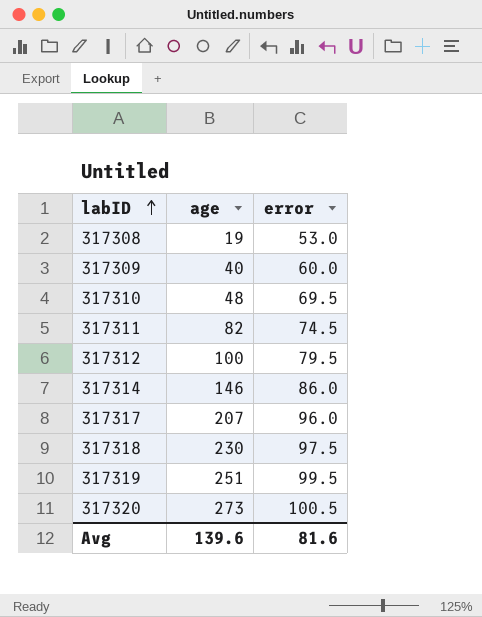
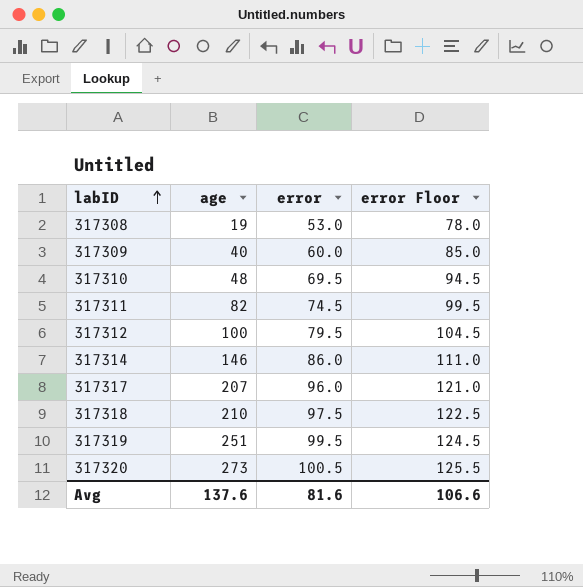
column error Floor | formula: none -> [error] + 25
317318 | age: 230 -> 210
Avg | age: 139.6 -> 137.6

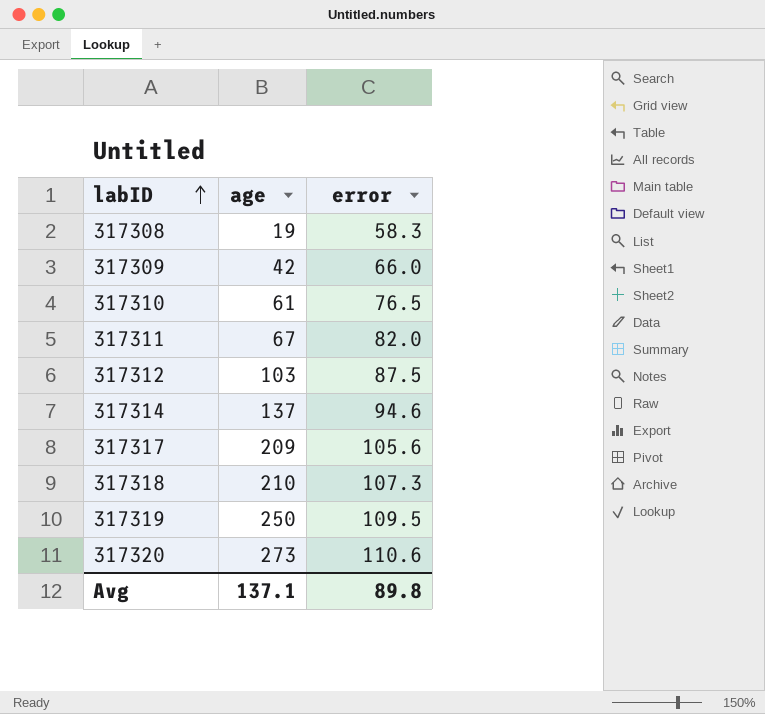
column error Floor | formula: [error] + 25 -> none
317308 | error: 53.0 -> 58.3
317309 | age: 40 -> 42
317309 | error: 60.0 -> 66.0
317310 | age: 48 -> 61
317310 | error: 69.5 -> 76.5
317311 | age: 82 -> 67
317311 | error: 74.5 -> 82.0
317312 | age: 100 -> 103
317312 | error: 79.5 -> 87.5
317314 | age: 146 -> 137
317314 | error: 86.0 -> 94.6
317317 | age: 207 -> 209
317317 | error: 96.0 -> 105.6
317318 | error: 97.5 -> 107.3
317319 | age: 251 -> 250
317319 | error: 99.5 -> 109.5
317320 | error: 100.5 -> 110.6
Avg | age: 137.6 -> 137.1
Avg | error: 81.6 -> 89.8

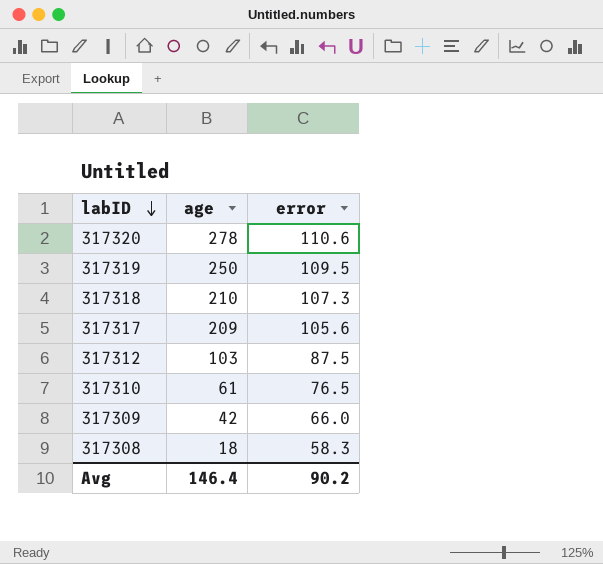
row order: labID ascending -> labID descending
row 317311: 67 | 82.0 -> none
row 317314: 137 | 94.6 -> none
317320 | age: 273 -> 278
317308 | age: 19 -> 18
Avg | age: 137.1 -> 146.4
Avg | error: 89.8 -> 90.2

